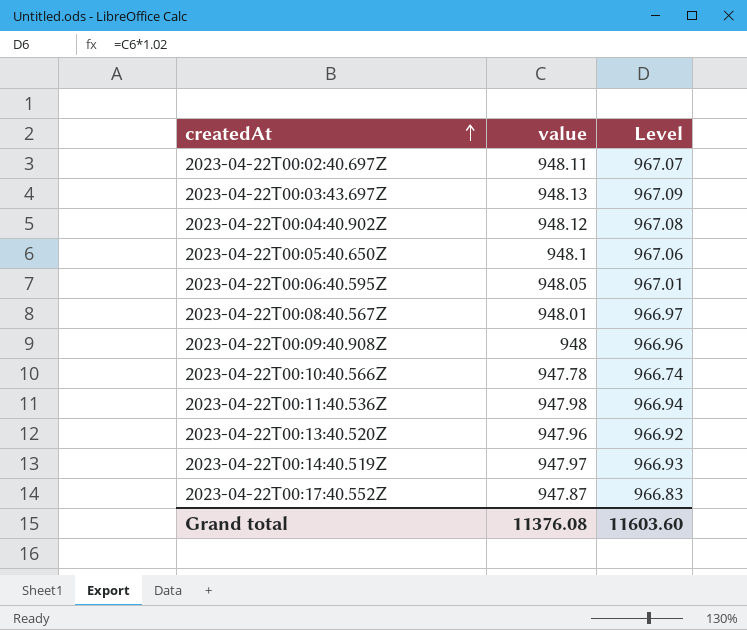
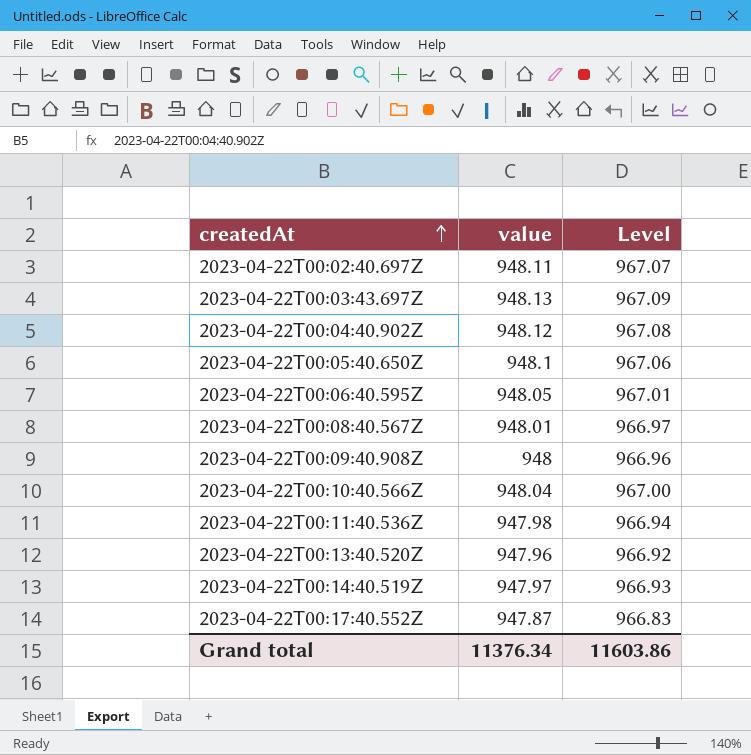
2023-04-22T00:10:40.566Z | value: 947.78 -> 948.04
2023-04-22T00:10:40.566Z | Level: 966.74 -> 967.00
Grand total | value: 11376.08 -> 11376.34
Grand total | Level: 11603.60 -> 11603.86

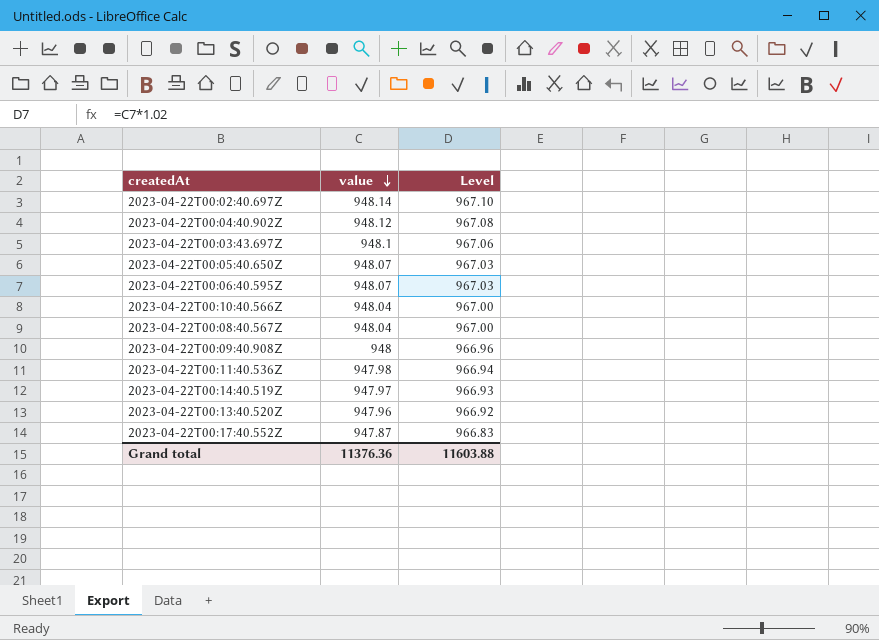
row order: createdAt ascending -> value descending
2023-04-22T00:02:40.697Z | value: 948.11 -> 948.14
2023-04-22T00:02:40.697Z | Level: 967.07 -> 967.10
2023-04-22T00:03:43.697Z | value: 948.13 -> 948.1
2023-04-22T00:03:43.697Z | Level: 967.09 -> 967.06
2023-04-22T00:05:40.650Z | value: 948.1 -> 948.07
2023-04-22T00:05:40.650Z | Level: 967.06 -> 967.03
2023-04-22T00:06:40.595Z | value: 948.05 -> 948.07
2023-04-22T00:06:40.595Z | Level: 967.01 -> 967.03
2023-04-22T00:08:40.567Z | value: 948.01 -> 948.04
2023-04-22T00:08:40.567Z | Level: 966.97 -> 967.00
Grand total | value: 11376.34 -> 11376.36
Grand total | Level: 11603.86 -> 11603.88

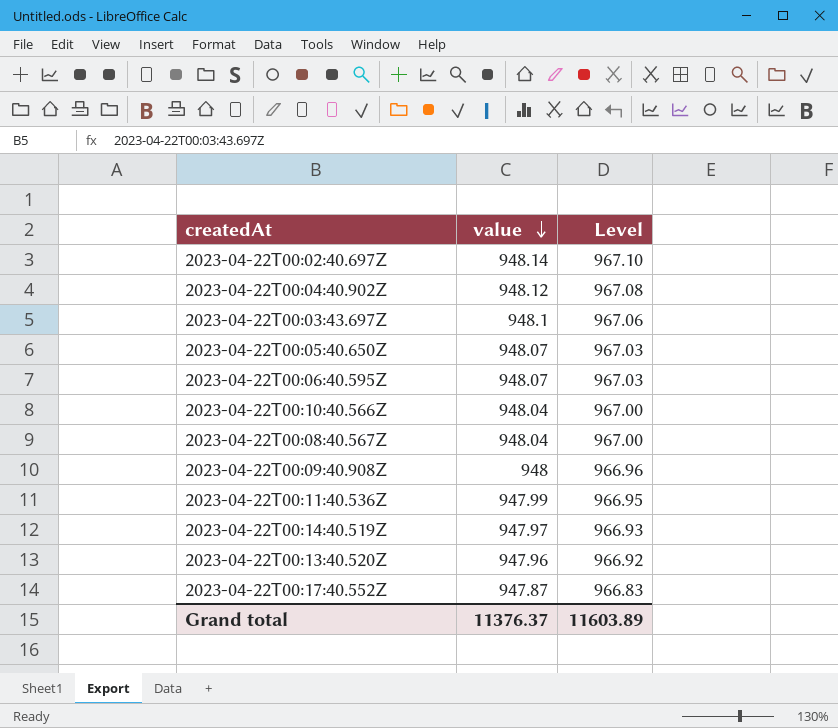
2023-04-22T00:11:40.536Z | value: 947.98 -> 947.99
2023-04-22T00:11:40.536Z | Level: 966.94 -> 966.95
Grand total | value: 11376.36 -> 11376.37
Grand total | Level: 11603.88 -> 11603.89

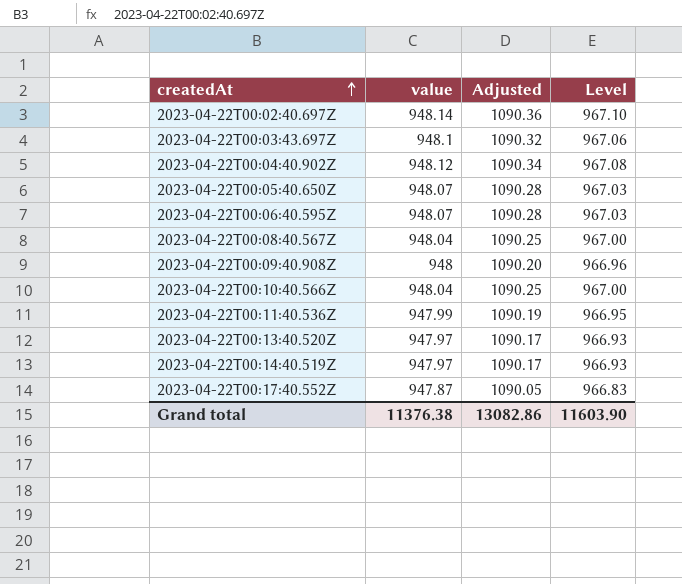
row order: value descending -> createdAt ascending
column Adjusted | formula: none -> [value] * 1.15
2023-04-22T00:13:40.520Z | value: 947.96 -> 947.97
2023-04-22T00:13:40.520Z | Level: 966.92 -> 966.93
Grand total | value: 11376.37 -> 11376.38
Grand total | Level: 11603.89 -> 11603.90

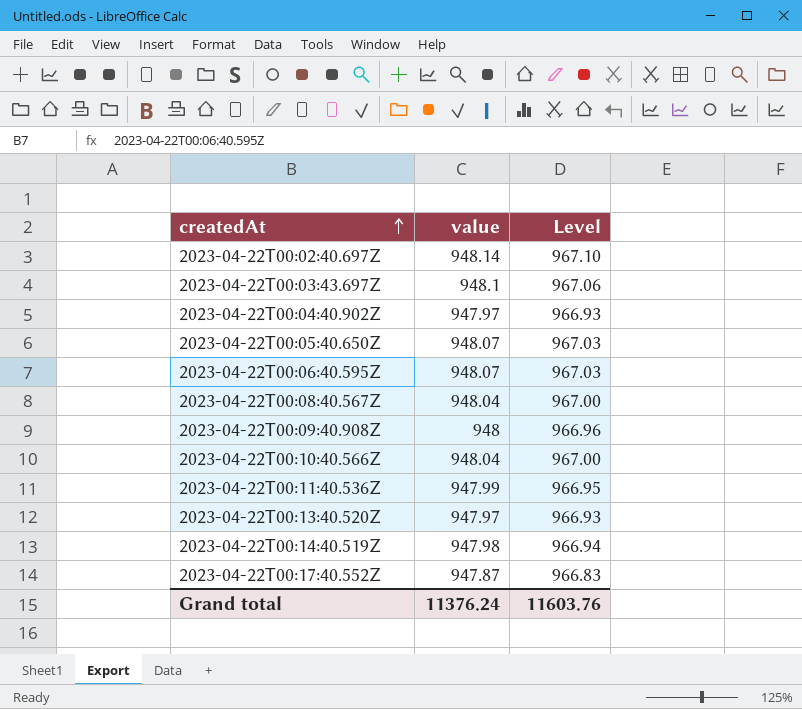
column Adjusted | formula: [value] * 1.15 -> none
2023-04-22T00:04:40.902Z | value: 948.12 -> 947.97
2023-04-22T00:04:40.902Z | Level: 967.08 -> 966.93
2023-04-22T00:14:40.519Z | value: 947.97 -> 947.98
2023-04-22T00:14:40.519Z | Level: 966.93 -> 966.94
Grand total | value: 11376.38 -> 11376.24
Grand total | Level: 11603.90 -> 11603.76

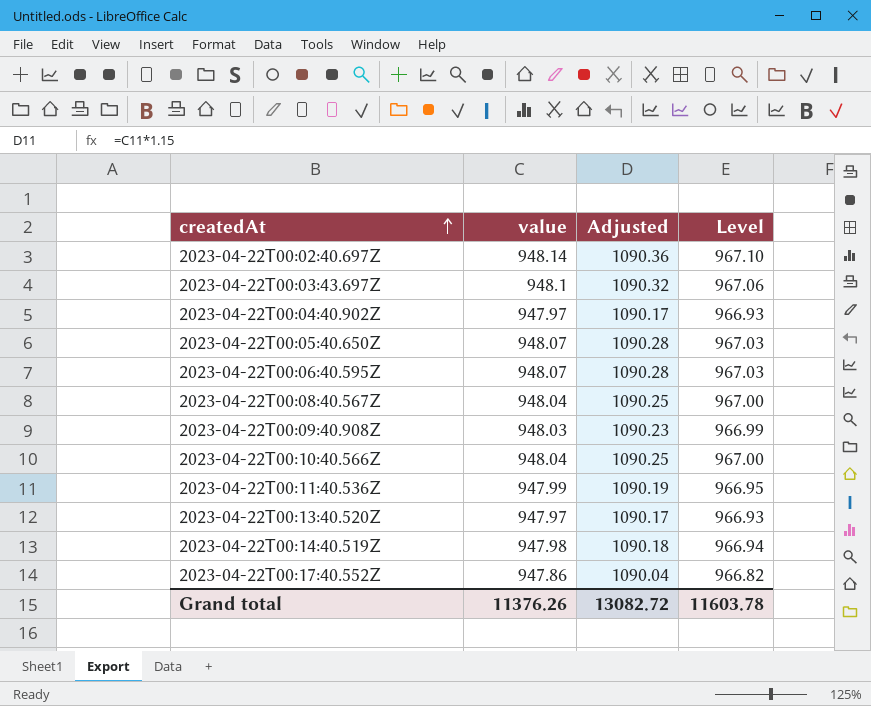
column Adjusted | formula: none -> [value] * 1.15
2023-04-22T00:09:40.908Z | value: 948 -> 948.03
2023-04-22T00:09:40.908Z | Level: 966.96 -> 966.99
2023-04-22T00:17:40.552Z | value: 947.87 -> 947.86
2023-04-22T00:17:40.552Z | Level: 966.83 -> 966.82
Grand total | value: 11376.24 -> 11376.26
Grand total | Level: 11603.76 -> 11603.78

